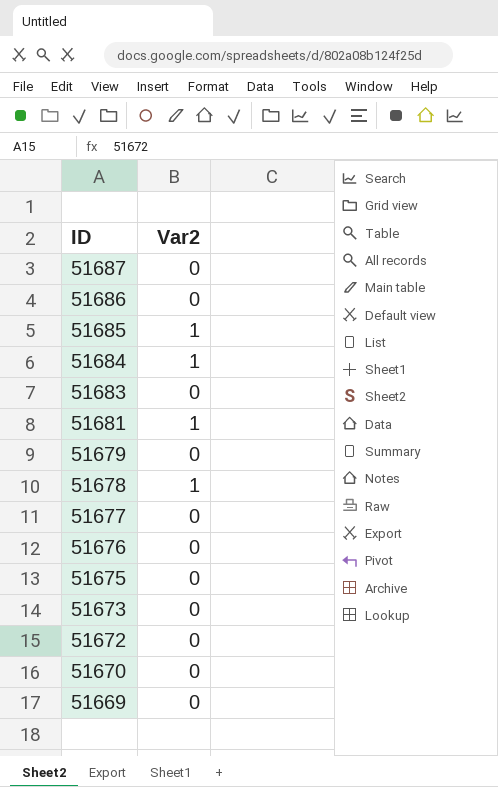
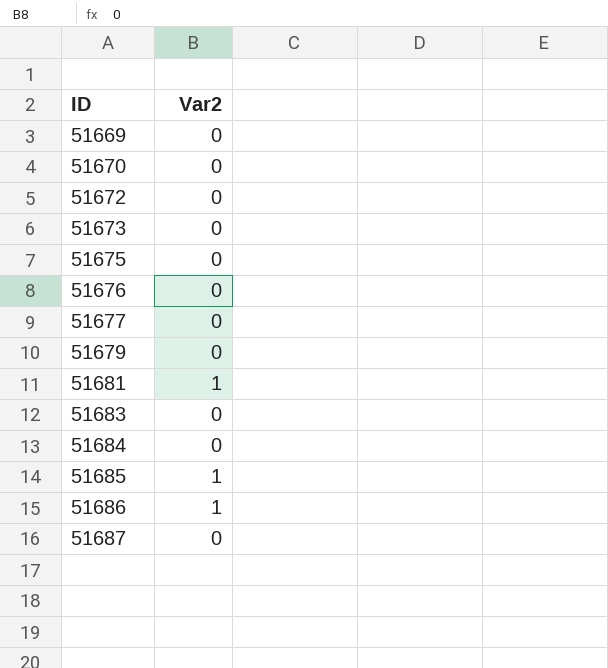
row order: ID descending -> ID ascending
row 51678: 1 -> none
51684 | Var2: 1 -> 0
51686 | Var2: 0 -> 1

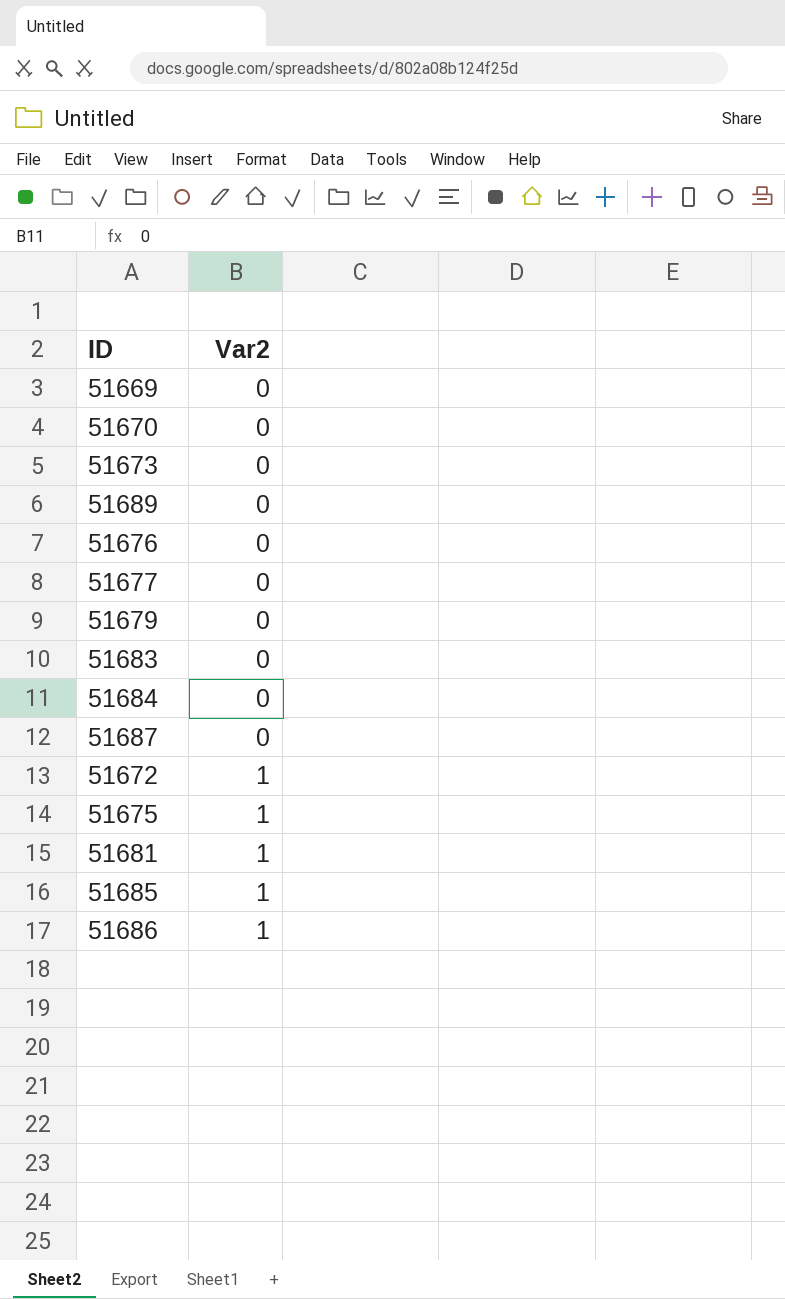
row order: ID ascending -> Var2 ascending
row 51689: none -> 0
51672 | Var2: 0 -> 1
51675 | Var2: 0 -> 1

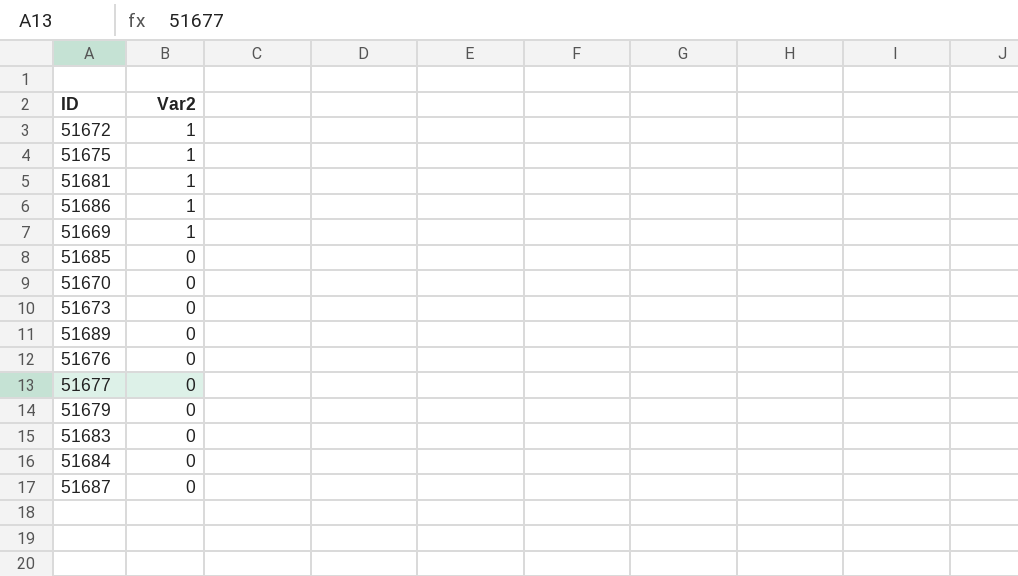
row order: Var2 ascending -> Var2 descending
51669 | Var2: 0 -> 1
51685 | Var2: 1 -> 0

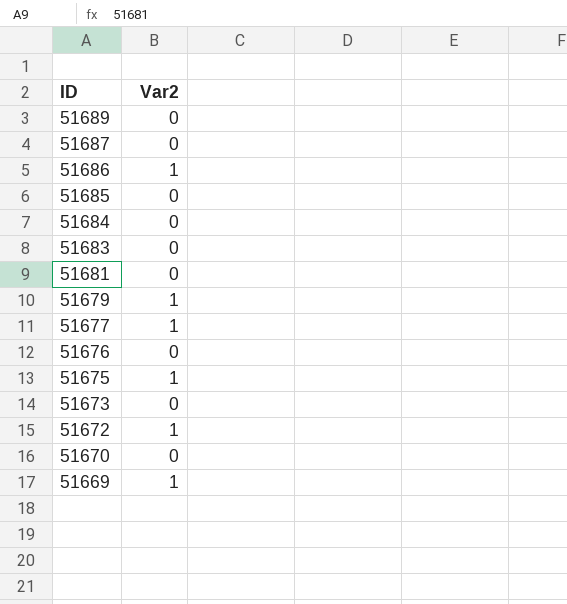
row order: Var2 descending -> ID descending
51681 | Var2: 1 -> 0
51679 | Var2: 0 -> 1
51677 | Var2: 0 -> 1

